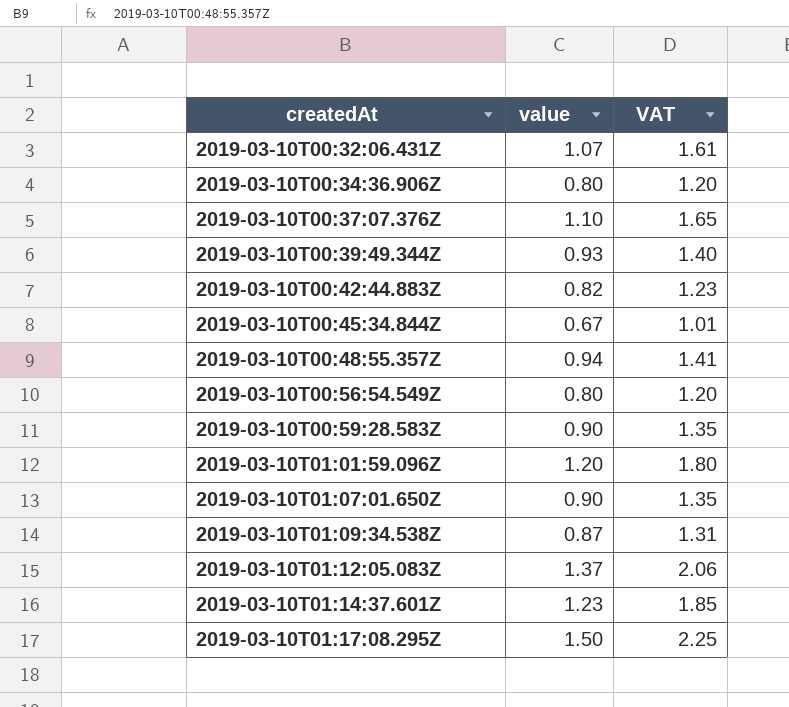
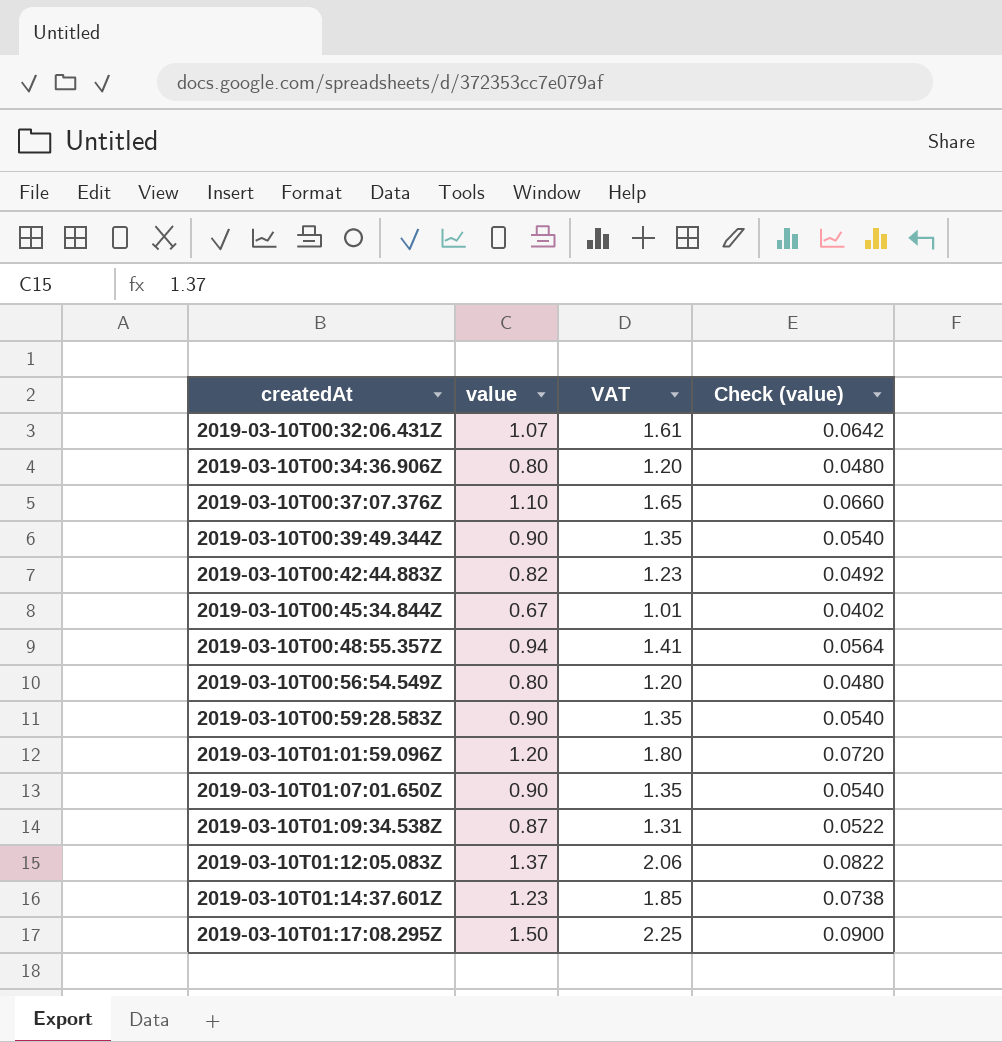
column Check (value) | formula: none -> [value] * 0.06
2019-03-10T00:39:49.344Z | value: 0.93 -> 0.90
2019-03-10T00:39:49.344Z | VAT: 1.40 -> 1.35

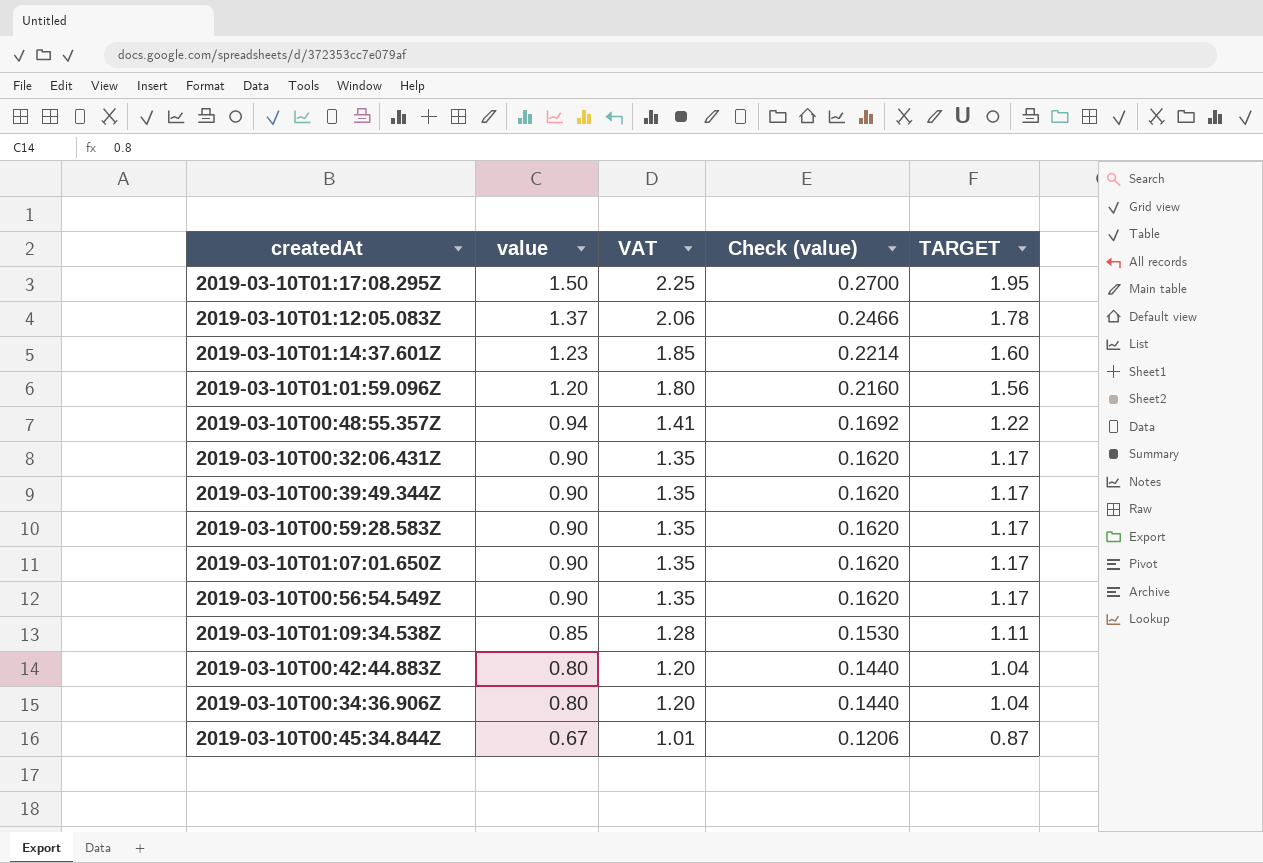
row order: createdAt ascending -> value descending
column Check (value) | formula: [value] * 0.06 -> [value] * 0.18
column TARGET | formula: none -> [value] * 1.3
row 2019-03-10T00:37:07.376Z: 1.10 | 1.65 | 0.0660 -> none
2019-03-10T00:32:06.431Z | value: 1.07 -> 0.90
2019-03-10T00:32:06.431Z | VAT: 1.61 -> 1.35
2019-03-10T00:56:54.549Z | value: 0.80 -> 0.90
2019-03-10T00:56:54.549Z | VAT: 1.20 -> 1.35
2019-03-10T01:09:34.538Z | value: 0.87 -> 0.85
2019-03-10T01:09:34.538Z | VAT: 1.31 -> 1.28
2019-03-10T00:42:44.883Z | value: 0.82 -> 0.80
2019-03-10T00:42:44.883Z | VAT: 1.23 -> 1.20

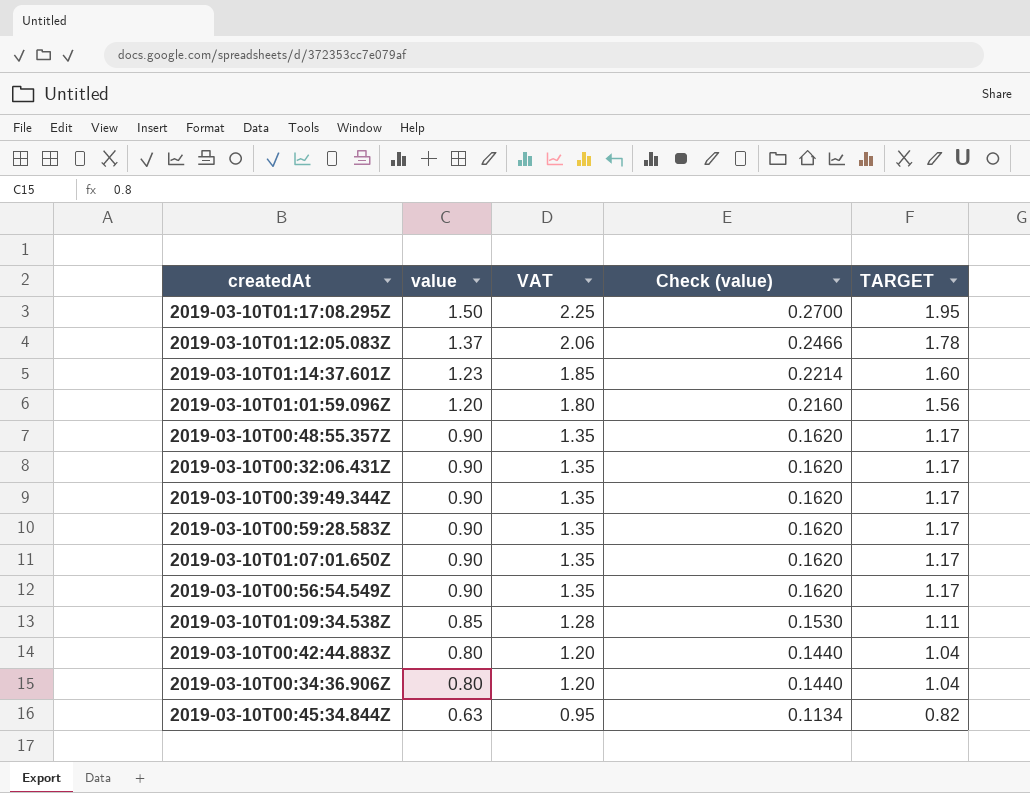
2019-03-10T00:48:55.357Z | value: 0.94 -> 0.90
2019-03-10T00:48:55.357Z | VAT: 1.41 -> 1.35
2019-03-10T00:48:55.357Z | Check (value): 0.1692 -> 0.1620
2019-03-10T00:48:55.357Z | TARGET: 1.22 -> 1.17
2019-03-10T00:45:34.844Z | value: 0.67 -> 0.63
2019-03-10T00:45:34.844Z | VAT: 1.01 -> 0.95
2019-03-10T00:45:34.844Z | Check (value): 0.1206 -> 0.1134
2019-03-10T00:45:34.844Z | TARGET: 0.87 -> 0.82

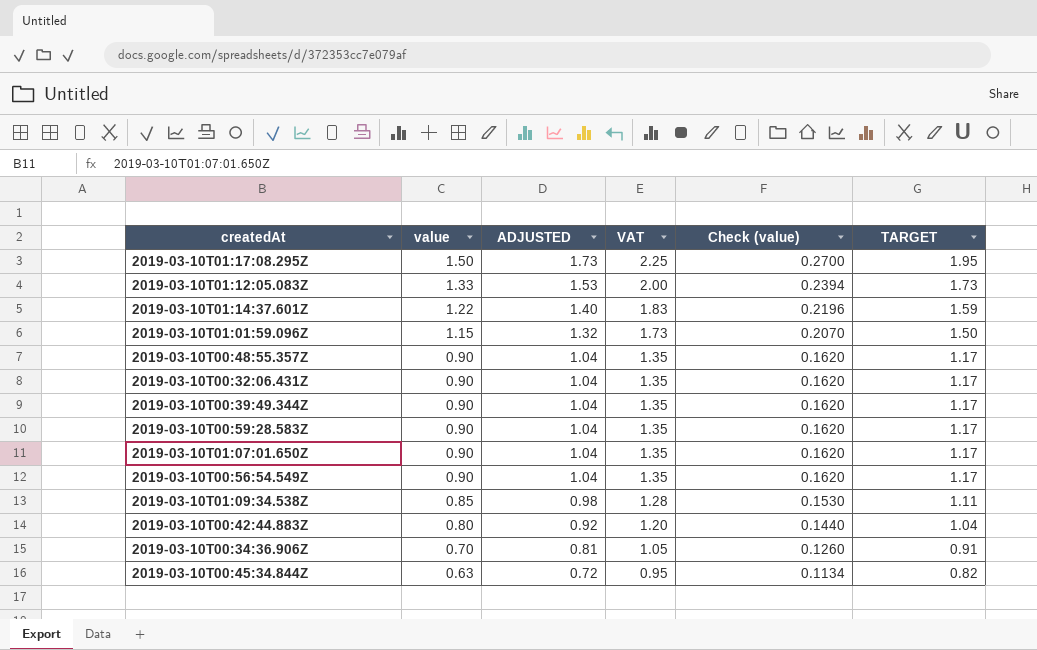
column ADJUSTED | formula: none -> [value] * 1.15
2019-03-10T01:12:05.083Z | value: 1.37 -> 1.33
2019-03-10T01:12:05.083Z | VAT: 2.06 -> 2.00
2019-03-10T01:12:05.083Z | Check (value): 0.2466 -> 0.2394
2019-03-10T01:12:05.083Z | TARGET: 1.78 -> 1.73
2019-03-10T01:14:37.601Z | value: 1.23 -> 1.22
2019-03-10T01:14:37.601Z | VAT: 1.85 -> 1.83
2019-03-10T01:14:37.601Z | Check (value): 0.2214 -> 0.2196
2019-03-10T01:14:37.601Z | TARGET: 1.60 -> 1.59
2019-03-10T01:01:59.096Z | value: 1.20 -> 1.15
2019-03-10T01:01:59.096Z | VAT: 1.80 -> 1.73
2019-03-10T01:01:59.096Z | Check (value): 0.2160 -> 0.2070
2019-03-10T01:01:59.096Z | TARGET: 1.56 -> 1.50
2019-03-10T00:34:36.906Z | value: 0.80 -> 0.70
2019-03-10T00:34:36.906Z | VAT: 1.20 -> 1.05
2019-03-10T00:34:36.906Z | Check (value): 0.1440 -> 0.1260
2019-03-10T00:34:36.906Z | TARGET: 1.04 -> 0.91

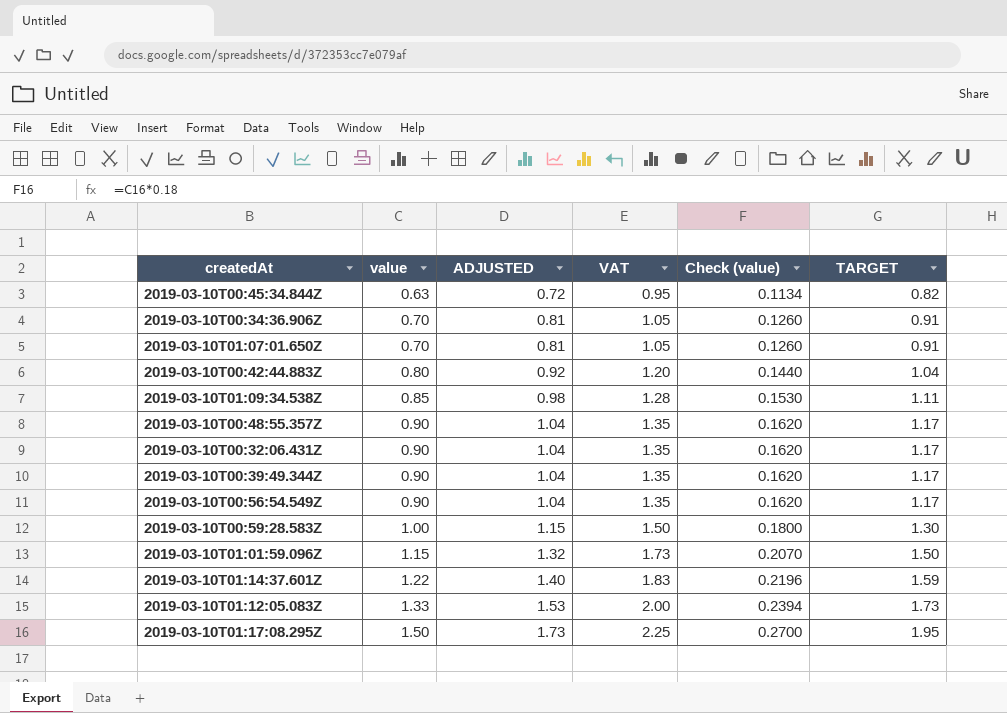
row order: value descending -> value ascending
2019-03-10T01:07:01.650Z | value: 0.90 -> 0.70
2019-03-10T01:07:01.650Z | ADJUSTED: 1.04 -> 0.81
2019-03-10T01:07:01.650Z | VAT: 1.35 -> 1.05
2019-03-10T01:07:01.650Z | Check (value): 0.1620 -> 0.1260
2019-03-10T01:07:01.650Z | TARGET: 1.17 -> 0.91
2019-03-10T00:59:28.583Z | value: 0.90 -> 1.00
2019-03-10T00:59:28.583Z | ADJUSTED: 1.04 -> 1.15
2019-03-10T00:59:28.583Z | VAT: 1.35 -> 1.50
2019-03-10T00:59:28.583Z | Check (value): 0.1620 -> 0.1800
2019-03-10T00:59:28.583Z | TARGET: 1.17 -> 1.30

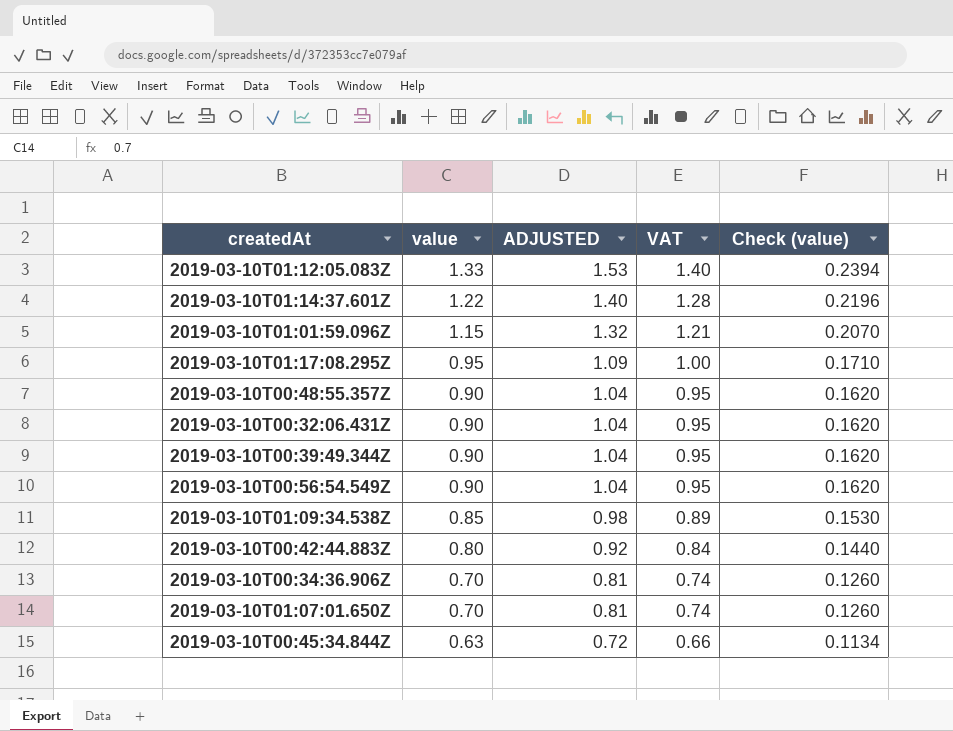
row order: value ascending -> value descending
column TARGET | formula: [value] * 1.3 -> none
column VAT | formula: [value] * 1.5 -> [value] * 1.05
row 2019-03-10T00:59:28.583Z: 1.00 | 1.15 | 1.50 | 0.1800 | 1.30 -> none
2019-03-10T01:17:08.295Z | value: 1.50 -> 0.95
2019-03-10T01:17:08.295Z | ADJUSTED: 1.73 -> 1.09
2019-03-10T01:17:08.295Z | Check (value): 0.2700 -> 0.1710

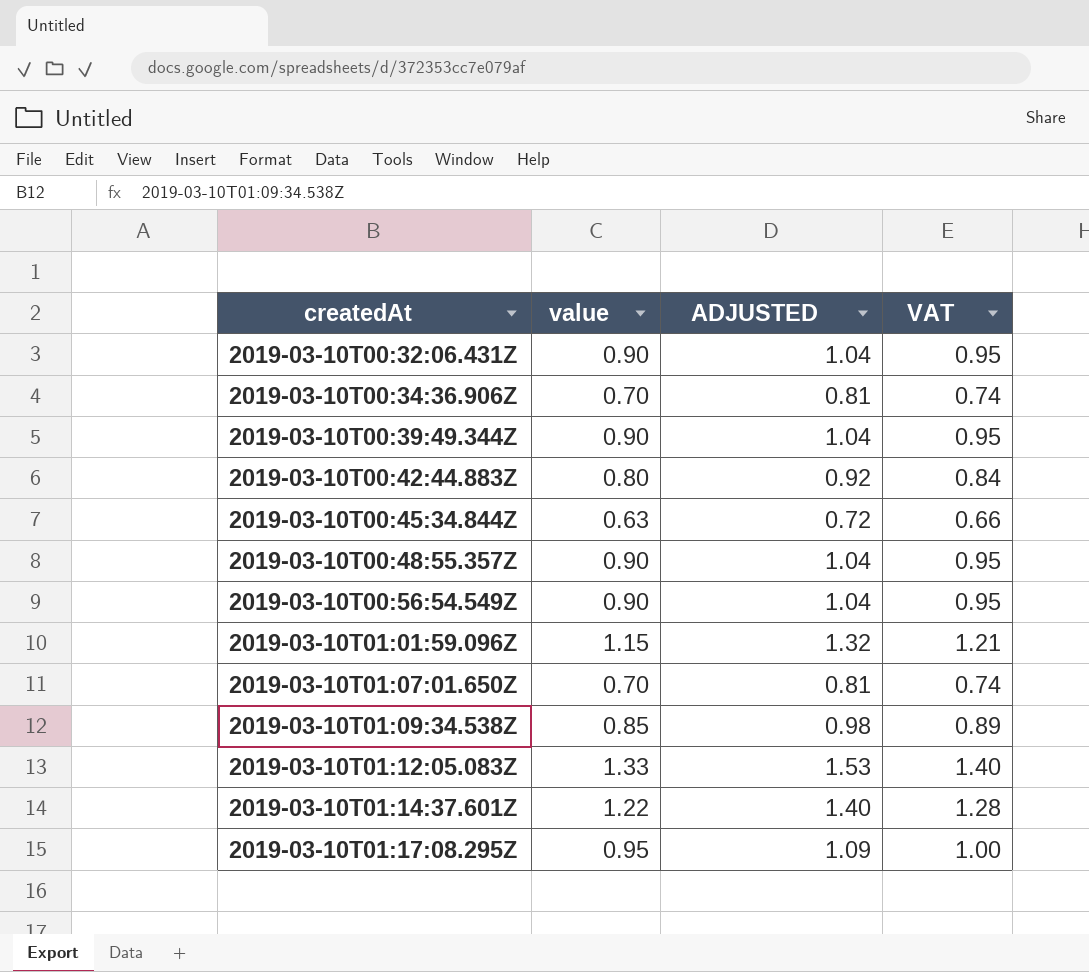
row order: value descending -> createdAt ascending
column Check (value) | formula: [value] * 0.18 -> none

